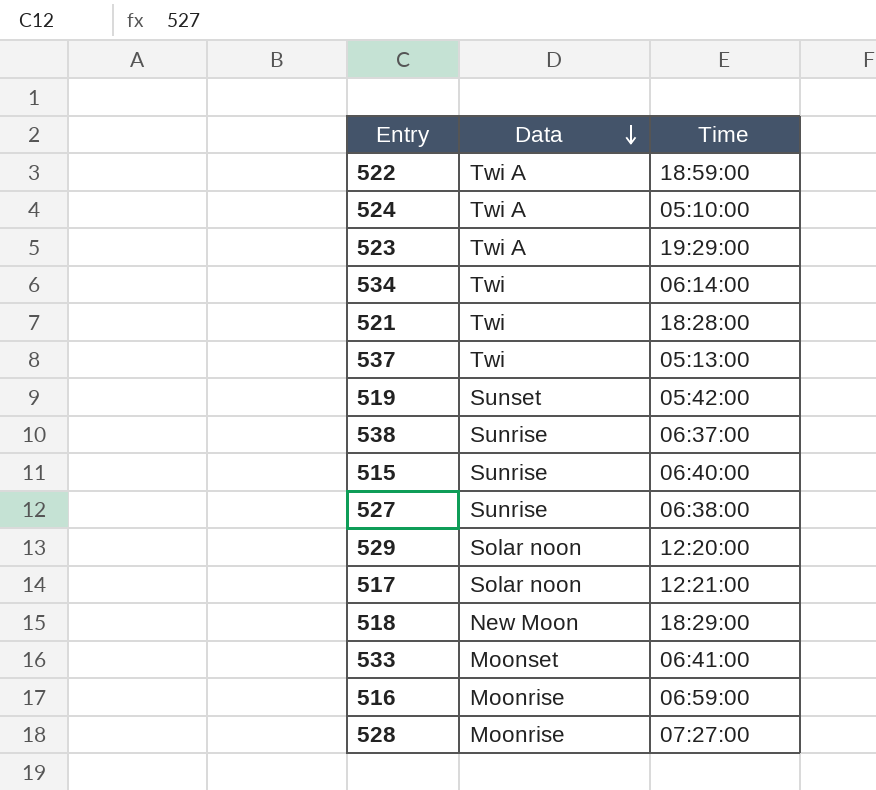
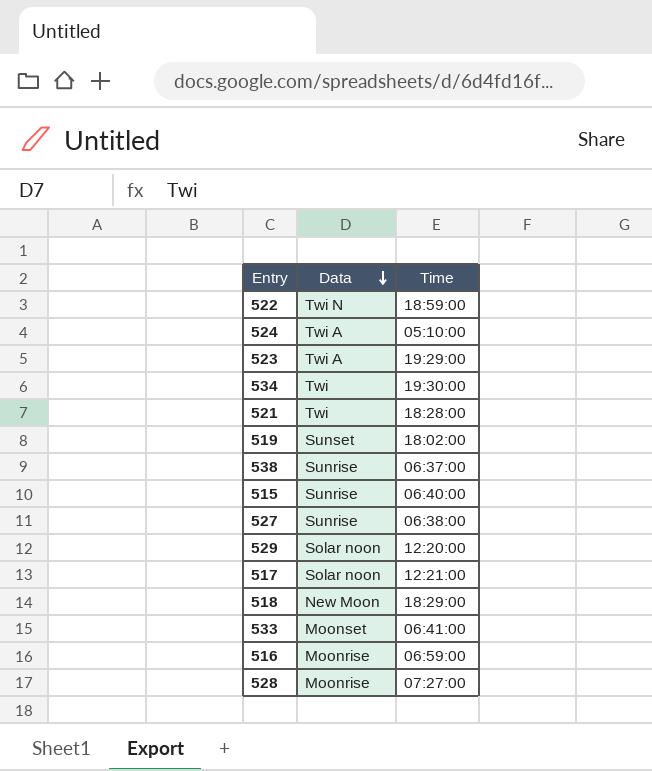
row 537: Twi | 05:13:00 -> none
522 | Data: Twi A -> Twi N
534 | Time: 06:14:00 -> 19:30:00
519 | Time: 05:42:00 -> 18:02:00

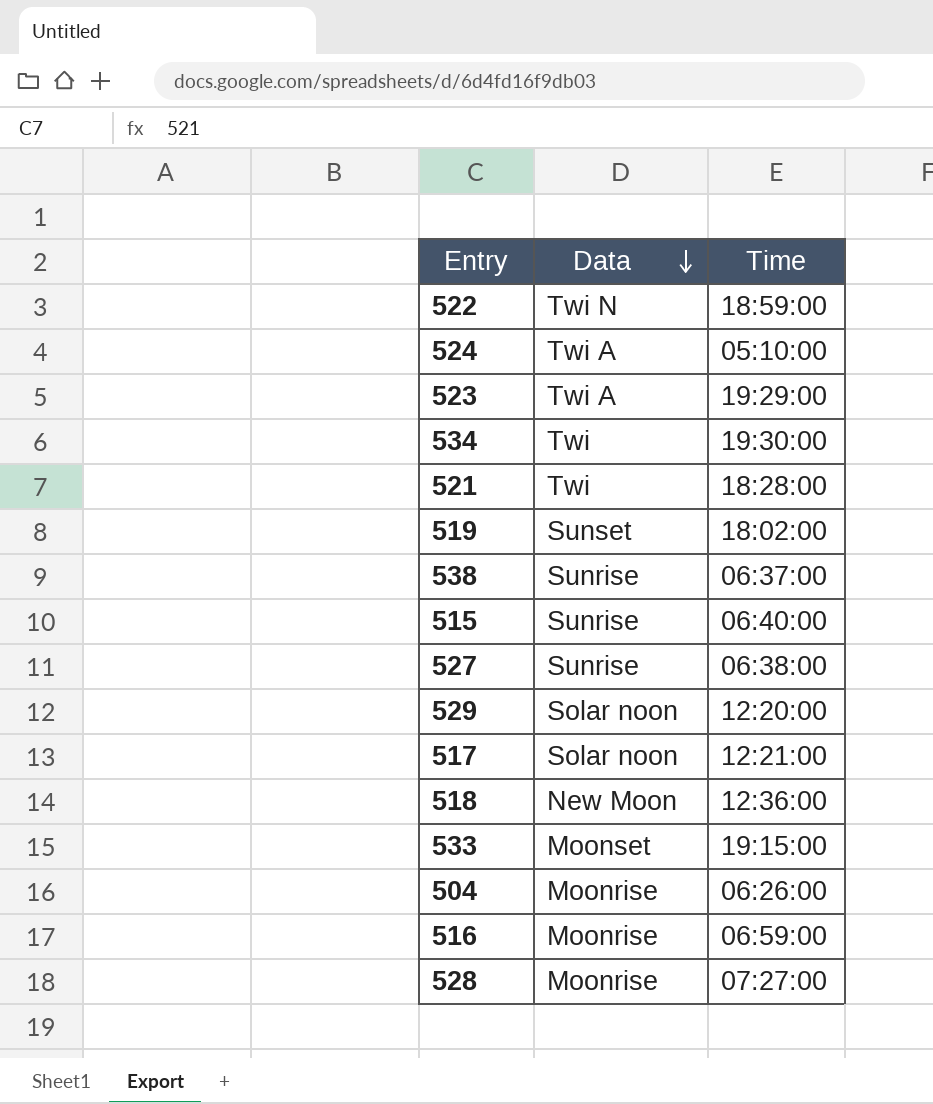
518 | Time: 18:29:00 -> 12:36:00
533 | Time: 06:41:00 -> 19:15:00
row 504: none -> Moonrise | 06:26:00

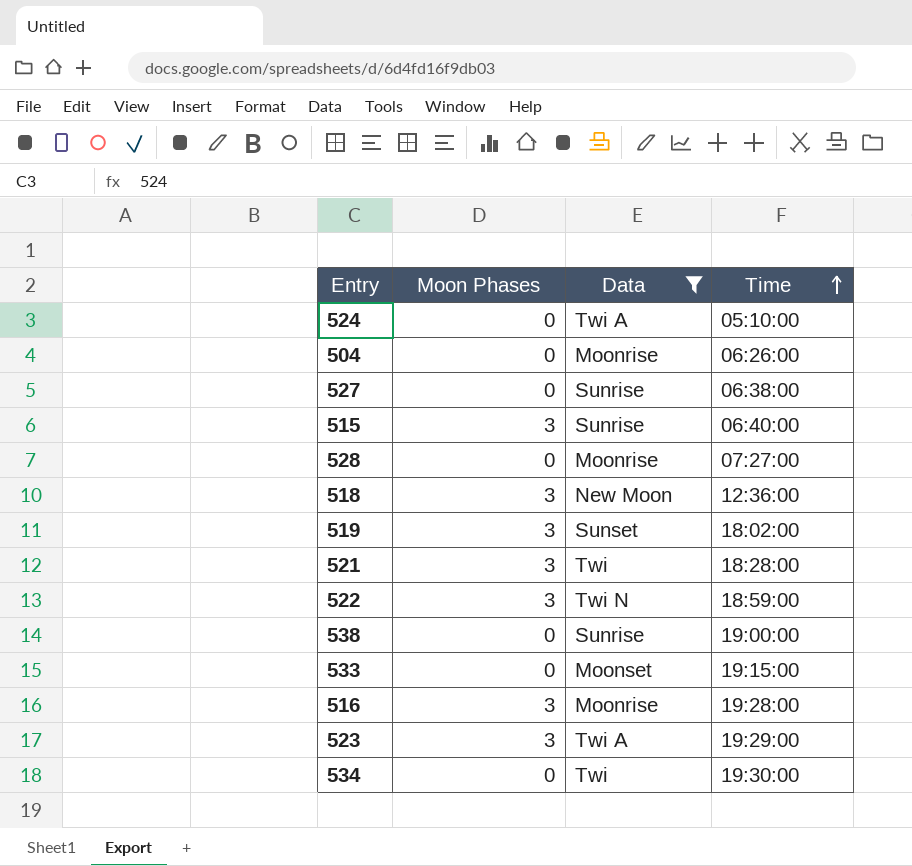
filter: none -> Data != Solar noon
row order: Data descending -> Time ascending
column Moon Phases | position: none -> 2
538 | Time: 06:37:00 -> 19:00:00
516 | Time: 06:59:00 -> 19:28:00

